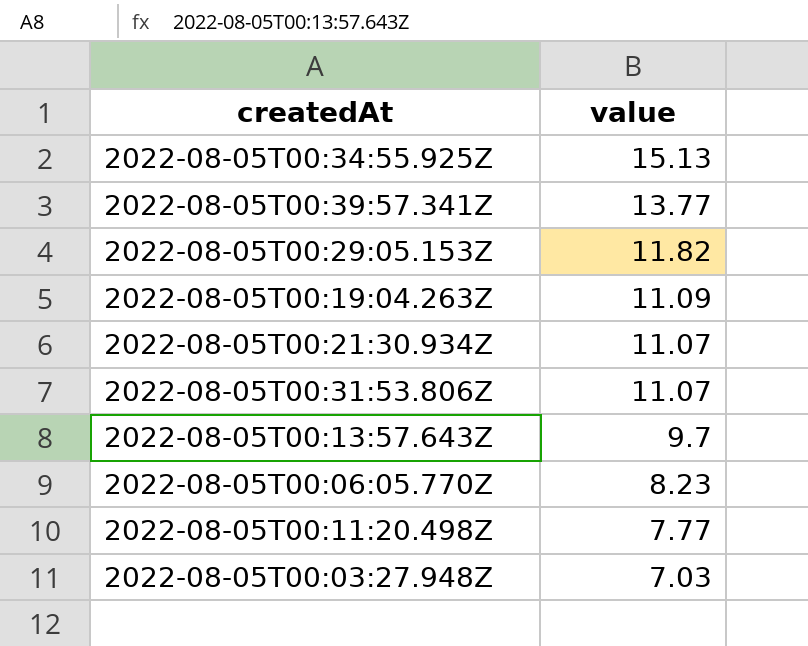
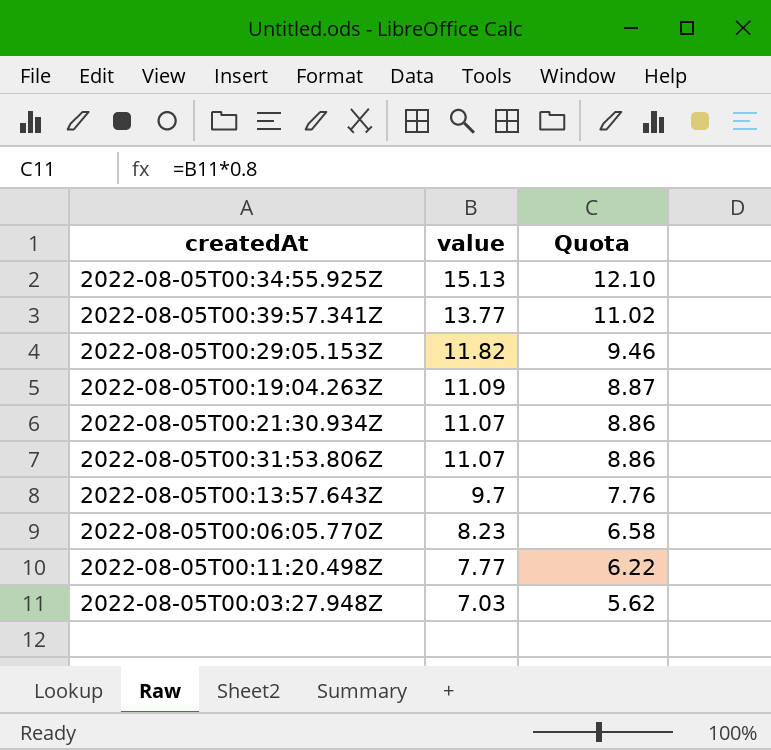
column Quota | formula: none -> [value] * 0.8

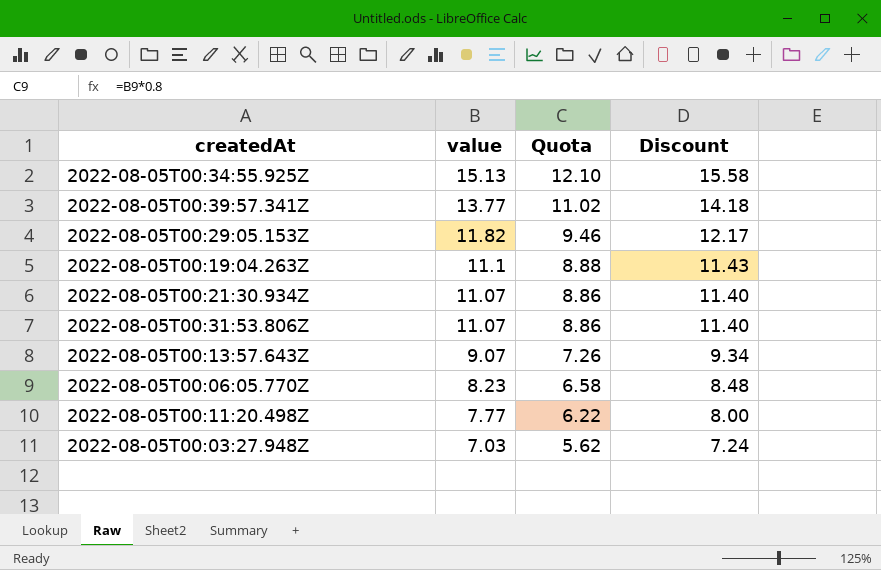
column Discount | formula: none -> [value] * 1.03
2022-08-05T00:19:04.263Z | value: 11.09 -> 11.1
2022-08-05T00:19:04.263Z | Quota: 8.87 -> 8.88
2022-08-05T00:13:57.643Z | value: 9.7 -> 9.07
2022-08-05T00:13:57.643Z | Quota: 7.76 -> 7.26

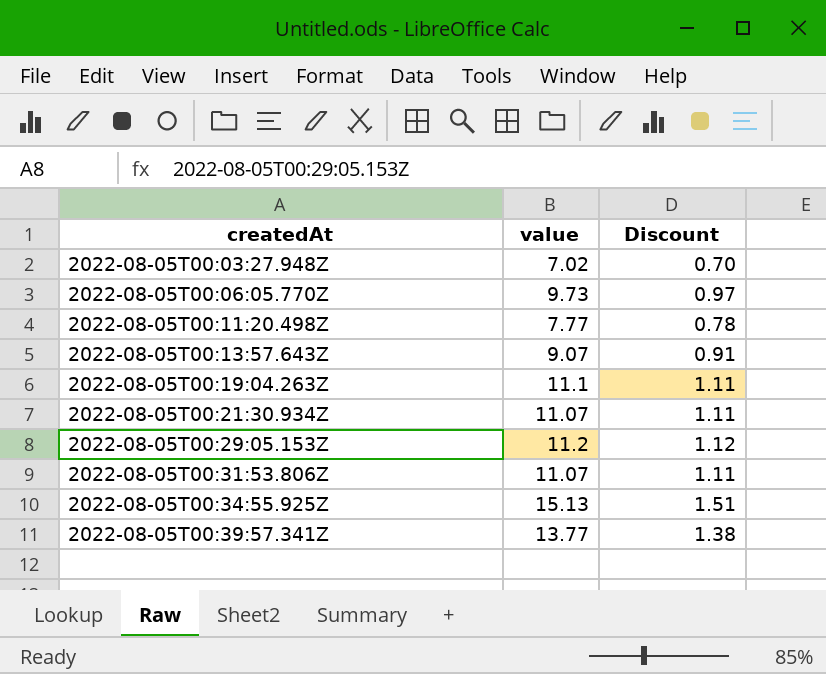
row order: value descending -> createdAt ascending
column Quota | formula: [value] * 0.8 -> none
column Discount | formula: [value] * 1.03 -> [value] * 0.1
2022-08-05T00:03:27.948Z | value: 7.03 -> 7.02
2022-08-05T00:06:05.770Z | value: 8.23 -> 9.73
2022-08-05T00:29:05.153Z | value: 11.82 -> 11.2

